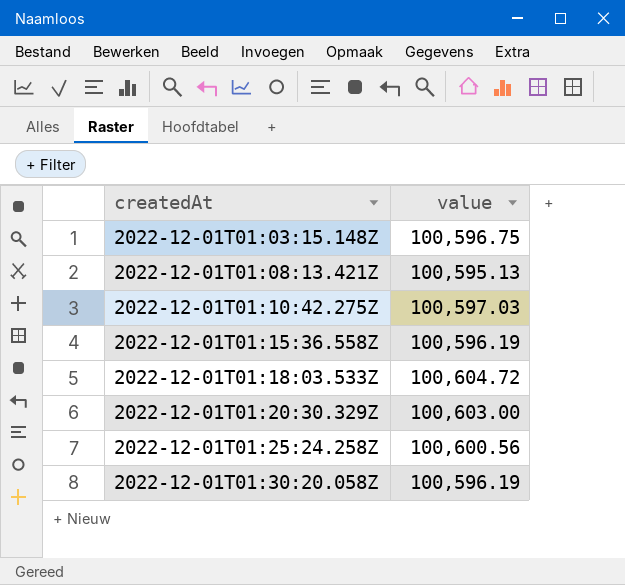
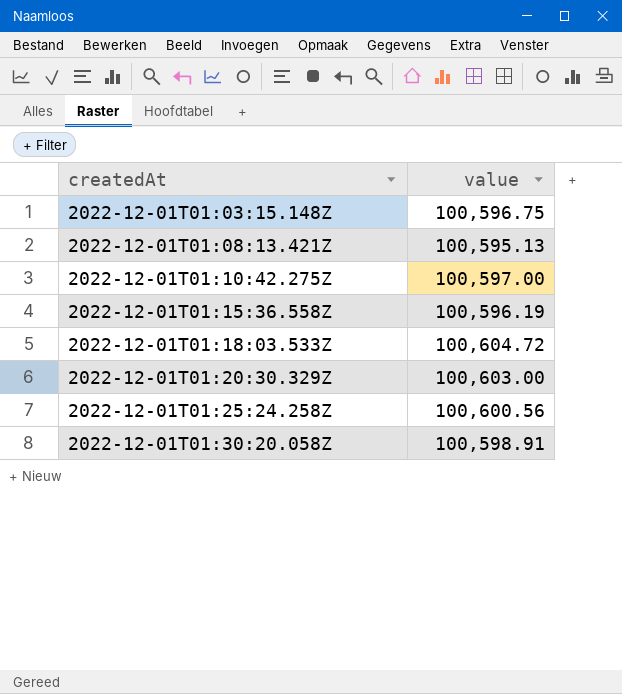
2022-12-01T01:10:42.275Z | value: 100,597.03 -> 100,597.00
2022-12-01T01:30:20.058Z | value: 100,596.19 -> 100,598.91

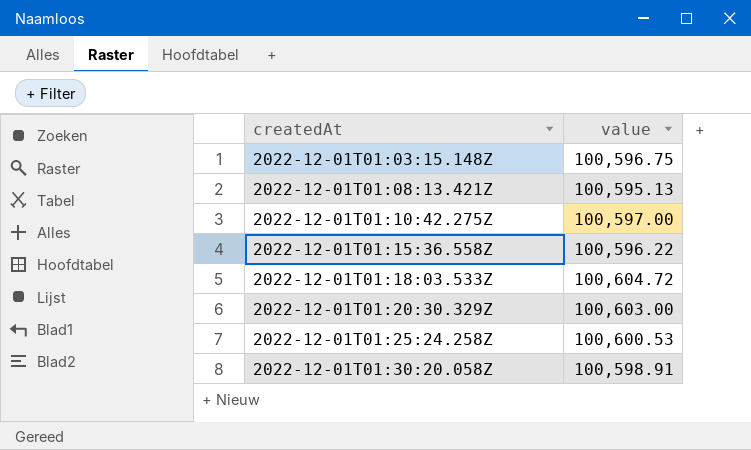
2022-12-01T01:15:36.558Z | value: 100,596.19 -> 100,596.22
2022-12-01T01:25:24.258Z | value: 100,600.56 -> 100,600.53

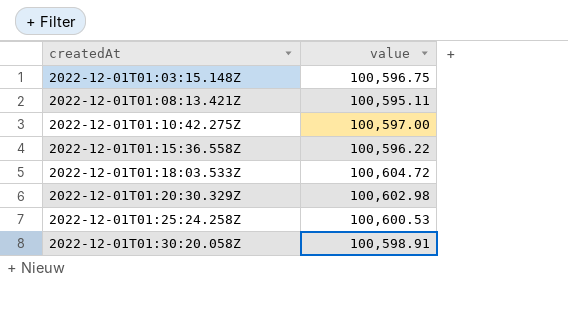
2022-12-01T01:08:13.421Z | value: 100,595.13 -> 100,595.11
2022-12-01T01:20:30.329Z | value: 100,603.00 -> 100,602.98

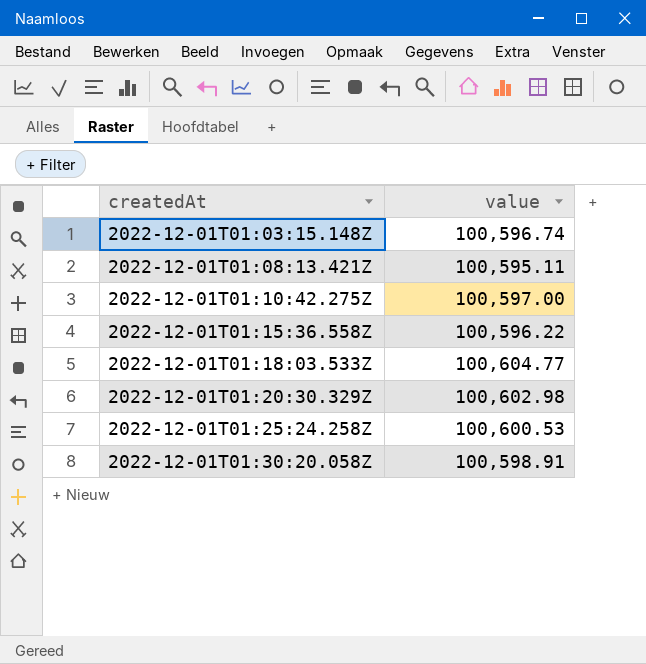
2022-12-01T01:03:15.148Z | value: 100,596.75 -> 100,596.74
2022-12-01T01:18:03.533Z | value: 100,604.72 -> 100,604.77

